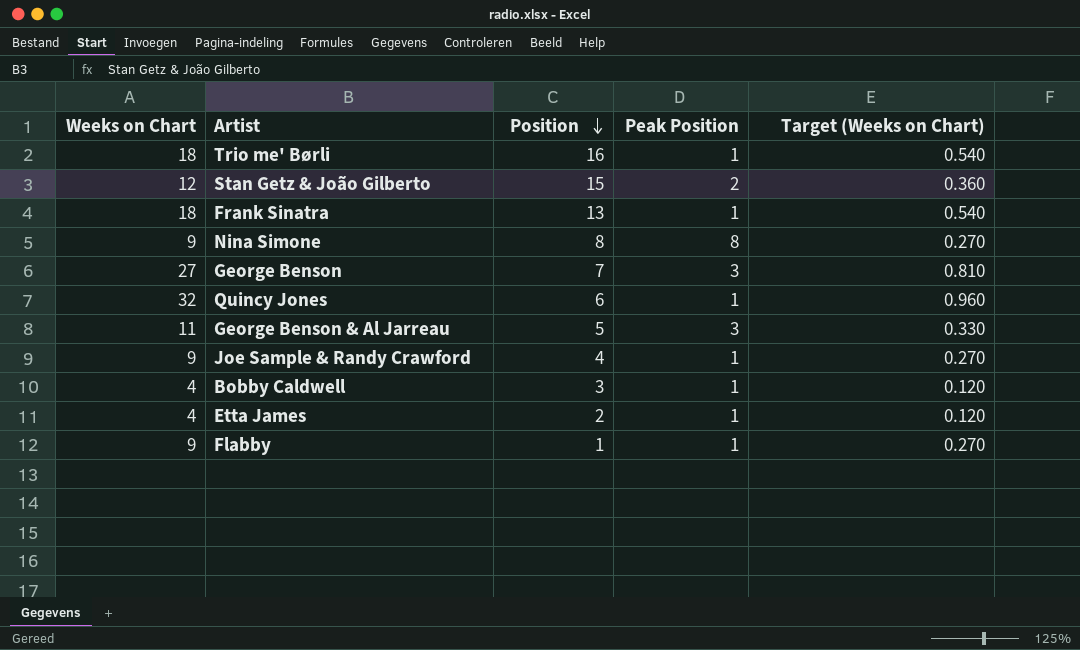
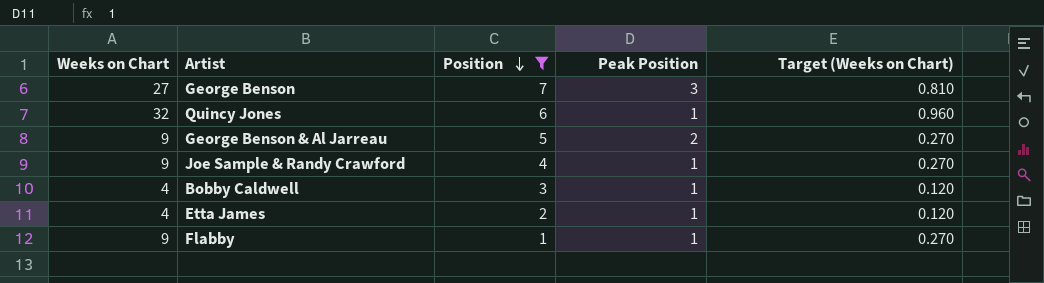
filter: none -> Position <= 7
George Benson & Al Jarreau | Weeks on Chart: 11 -> 9
George Benson & Al Jarreau | Peak Position: 3 -> 2
George Benson & Al Jarreau | Target (Weeks on Chart): 0.330 -> 0.270

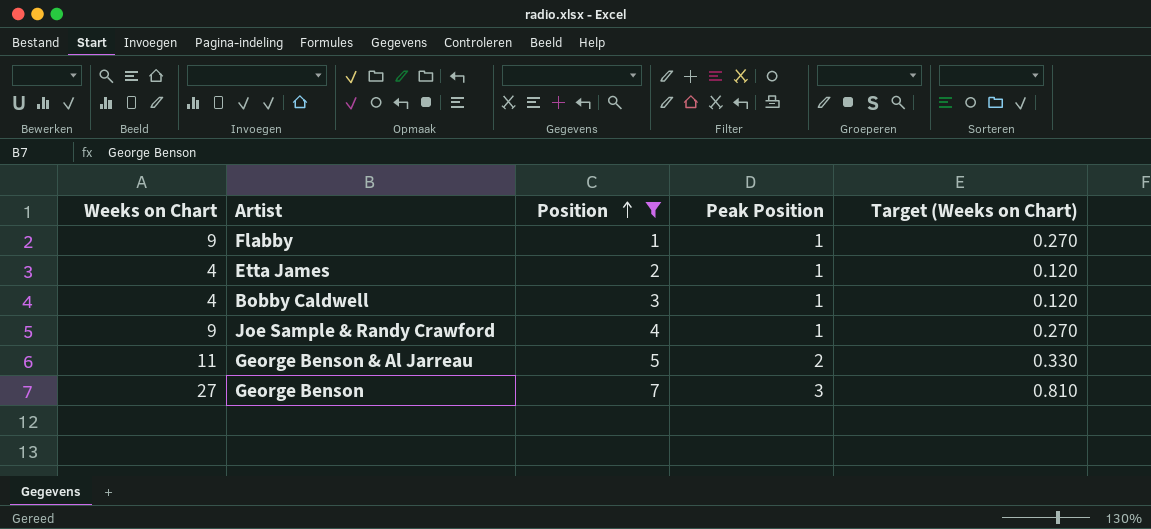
row order: Position descending -> Position ascending
row Quincy Jones: 32 | 6 | 1 | 0.960 -> none
George Benson & Al Jarreau | Weeks on Chart: 9 -> 11
George Benson & Al Jarreau | Target (Weeks on Chart): 0.270 -> 0.330

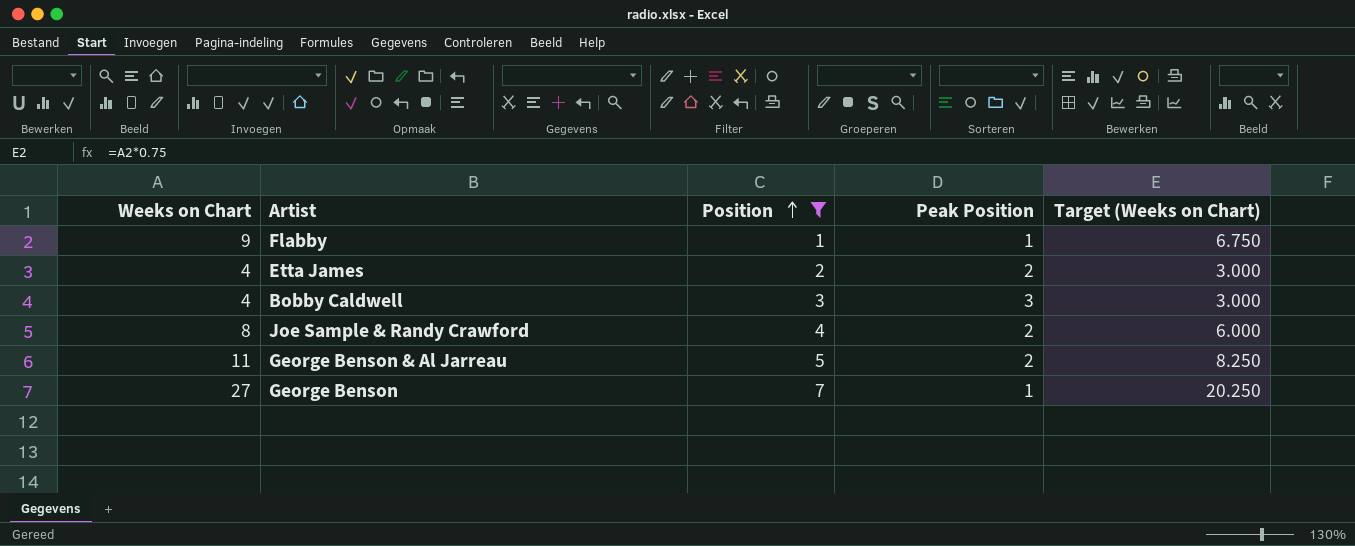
column Target (Weeks on Chart) | formula: [Weeks on Chart] * 0.03 -> [Weeks on Chart] * 0.75
Etta James | Peak Position: 1 -> 2
Bobby Caldwell | Peak Position: 1 -> 3
Joe Sample & Randy Crawford | Weeks on Chart: 9 -> 8
Joe Sample & Randy Crawford | Peak Position: 1 -> 2
George Benson | Peak Position: 3 -> 1

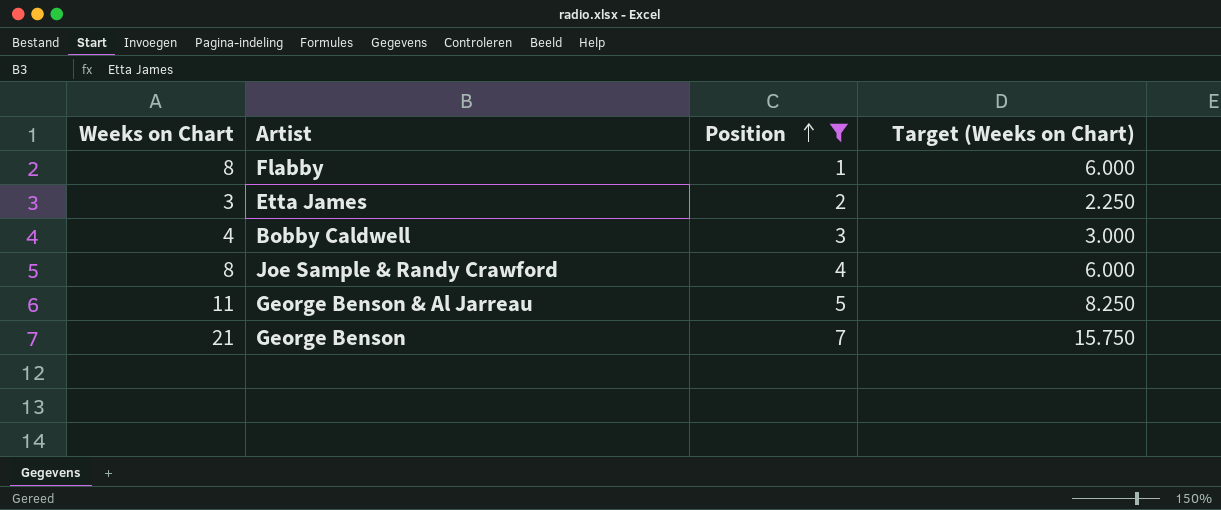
column Peak Position | position: 4 -> none
Flabby | Weeks on Chart: 9 -> 8
Flabby | Target (Weeks on Chart): 6.750 -> 6.000
Etta James | Weeks on Chart: 4 -> 3
Etta James | Target (Weeks on Chart): 3.000 -> 2.250
George Benson | Weeks on Chart: 27 -> 21
George Benson | Target (Weeks on Chart): 20.250 -> 15.750

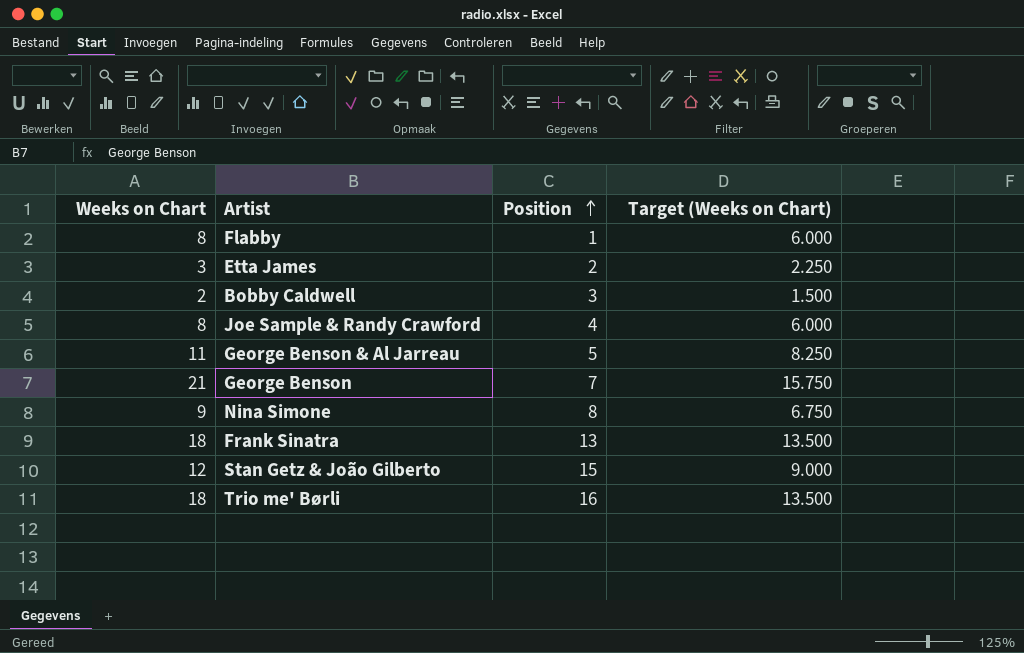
filter: Position <= 7 -> none
Bobby Caldwell | Weeks on Chart: 4 -> 2
Bobby Caldwell | Target (Weeks on Chart): 3.000 -> 1.500

